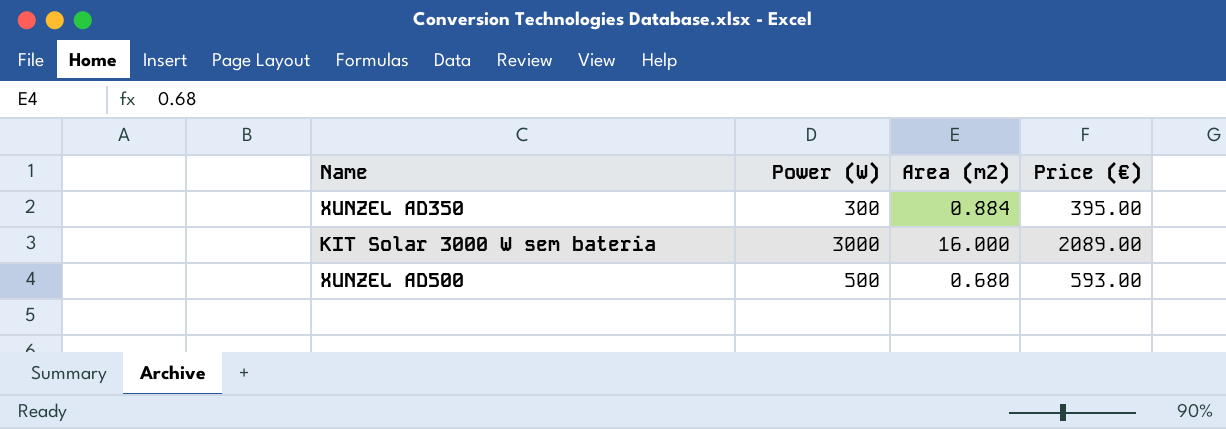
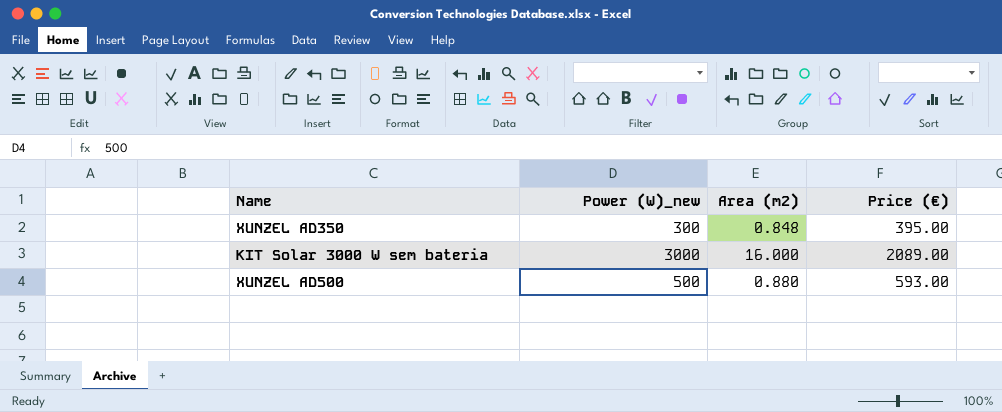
column name: Power (W) -> Power (W)_new
XUNZEL AD350 | Area (m2): 0.884 -> 0.848
XUNZEL AD500 | Area (m2): 0.680 -> 0.880

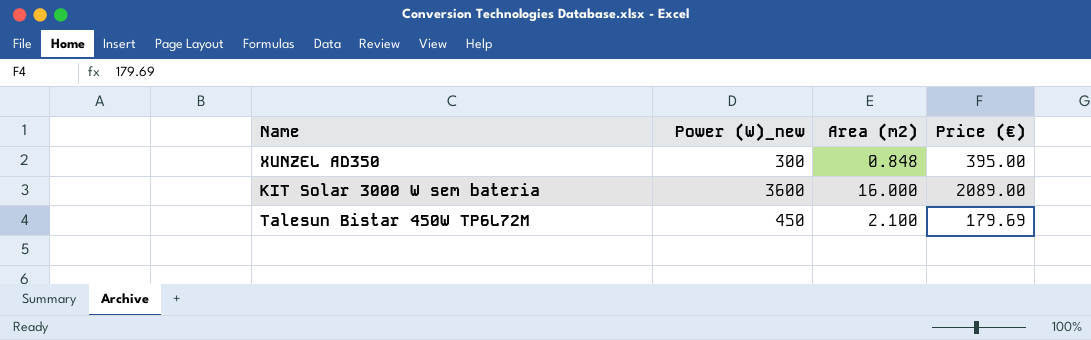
row XUNZEL AD500: 500 | 0.880 | 593.00 -> none
KIT Solar 3000 W sem bateria | Power (W)_new: 3000 -> 3600
row Talesun Bistar 450W TP6L72M: none -> 450 | 2.100 | 179.69

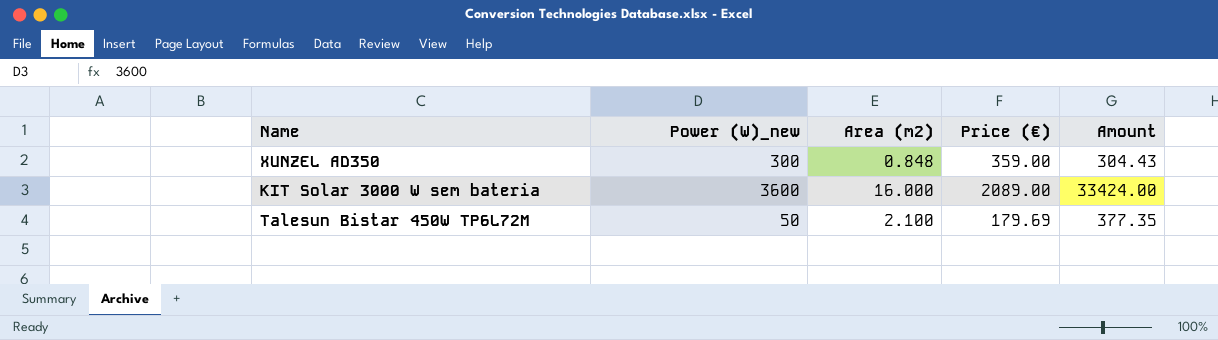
column Amount | formula: none -> [Area (m2)] * [Price (€)]
XUNZEL AD350 | Price (€): 395.00 -> 359.00
Talesun Bistar 450W TP6L72M | Power (W)_new: 450 -> 50

